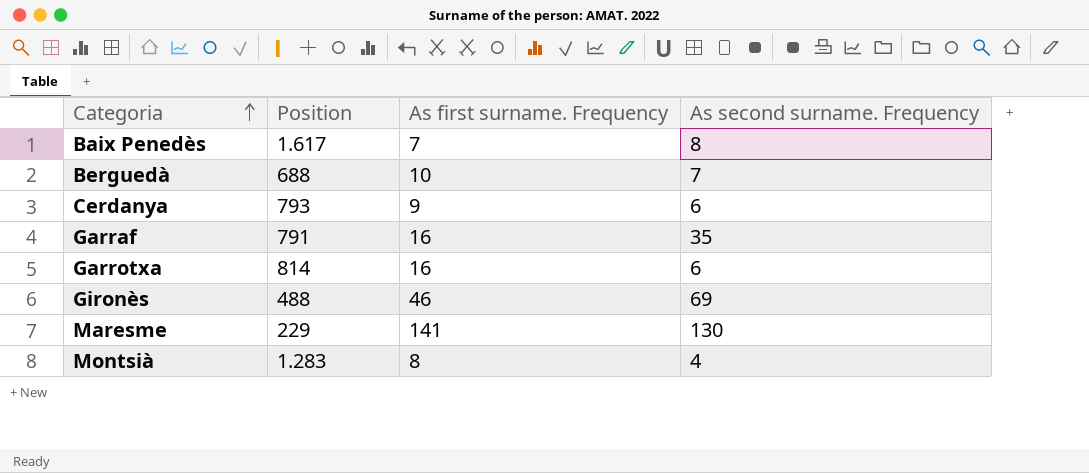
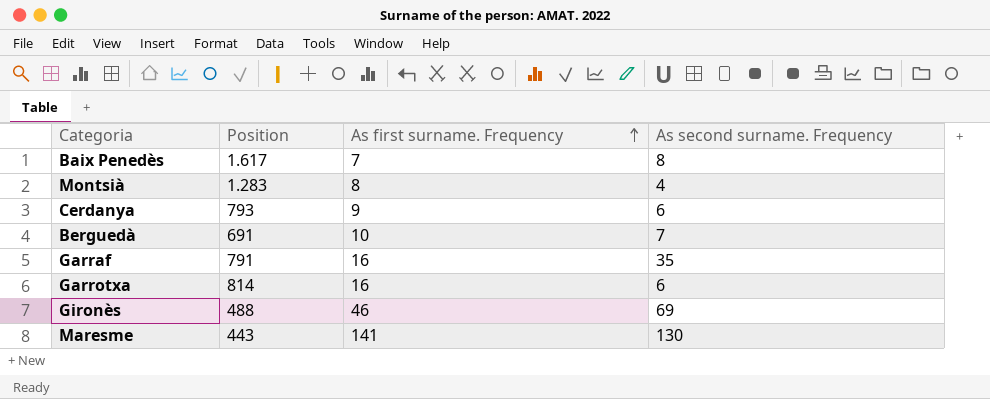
row order: Categoria ascending -> As first surname. Frequency ascending
Berguedà | Position: 688 -> 691
Maresme | Position: 229 -> 443

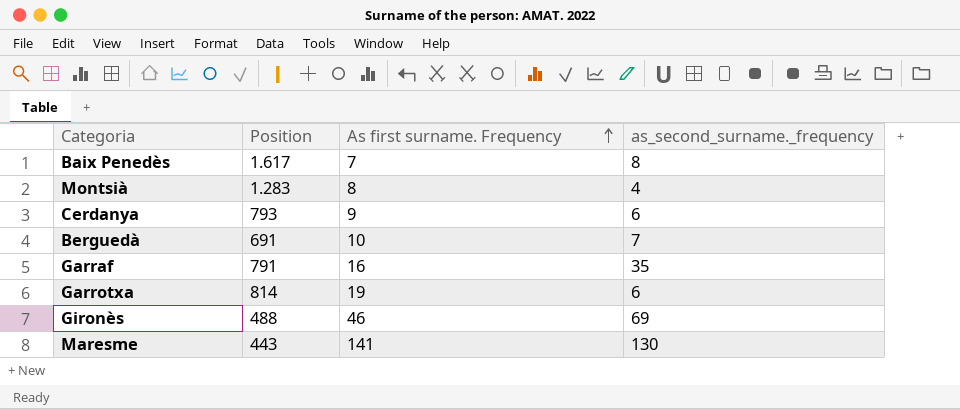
column name: As second surname. Frequency -> as_second_surname._frequency
Garrotxa | As first surname. Frequency: 16 -> 19

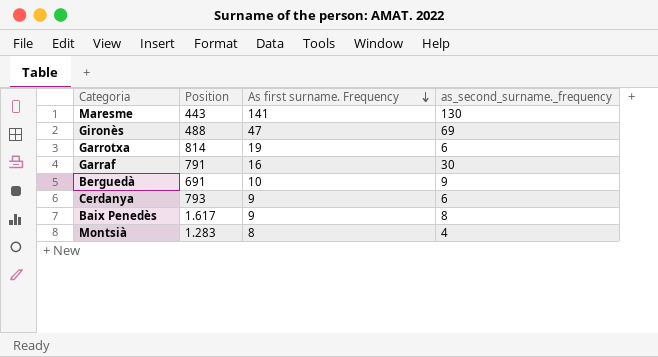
row order: As first surname. Frequency ascending -> As first surname. Frequency descending
Gironès | As first surname. Frequency: 46 -> 47
Garraf | as_second_surname._frequency: 35 -> 30
Berguedà | as_second_surname._frequency: 7 -> 9
Baix Penedès | As first surname. Frequency: 7 -> 9

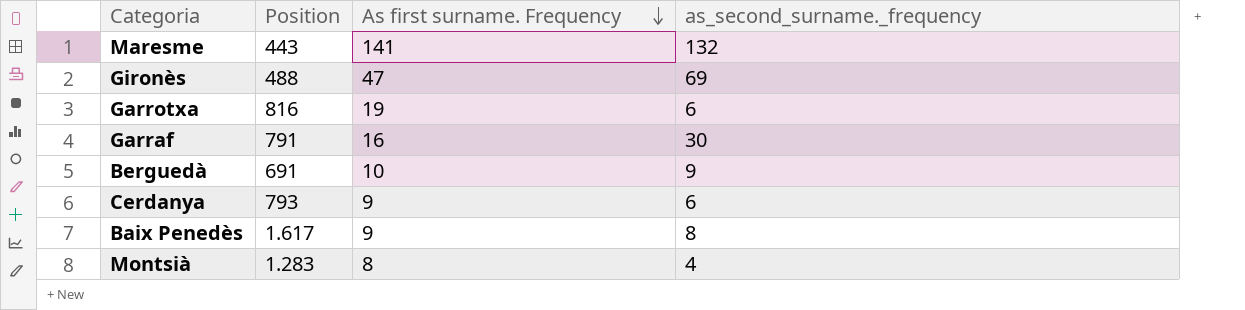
Maresme | as_second_surname._frequency: 130 -> 132
Garrotxa | Position: 814 -> 816

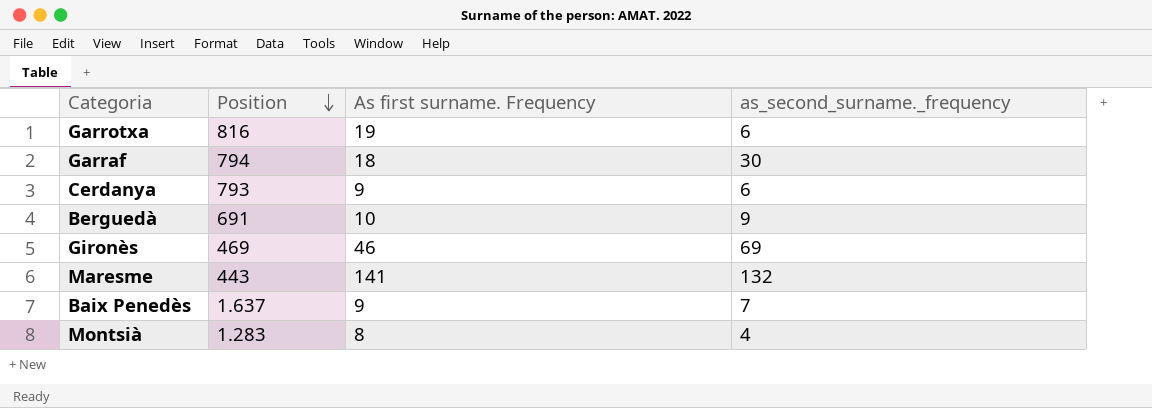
row order: As first surname. Frequency descending -> Position descending
Garraf | Position: 791 -> 794
Garraf | As first surname. Frequency: 16 -> 18
Gironès | Position: 488 -> 469
Gironès | As first surname. Frequency: 47 -> 46
Baix Penedès | Position: 1.617 -> 1.637
Baix Penedès | as_second_surname._frequency: 8 -> 7

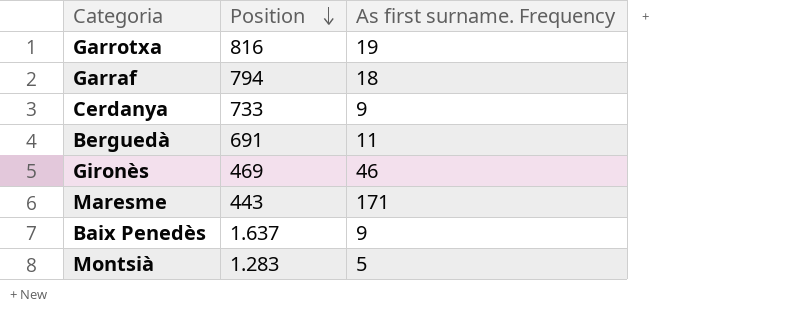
column as_second_surname._frequency | position: 4 -> none
Cerdanya | Position: 793 -> 733
Berguedà | As first surname. Frequency: 10 -> 11
Maresme | As first surname. Frequency: 141 -> 171
Montsià | As first surname. Frequency: 8 -> 5

